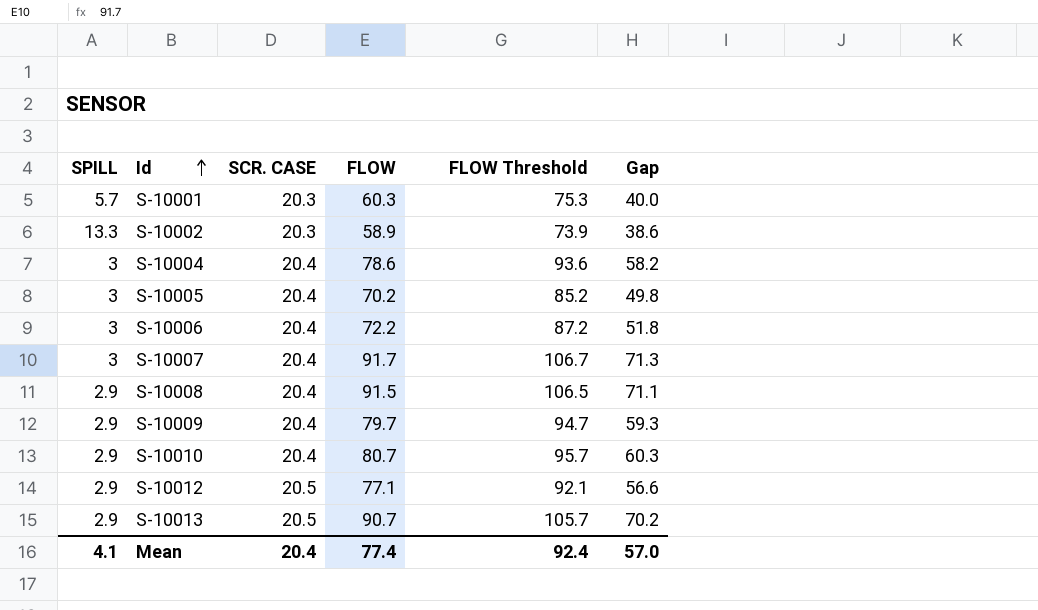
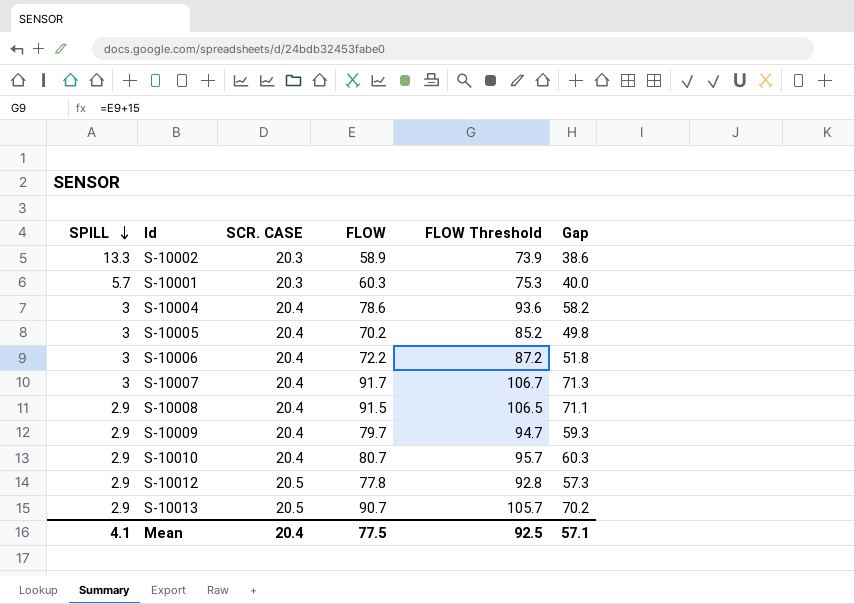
row order: Id ascending -> SPILL descending
S-10012 | FLOW: 77.1 -> 77.8
S-10012 | FLOW Threshold: 92.1 -> 92.8
S-10012 | Gap: 56.6 -> 57.3
Mean | FLOW: 77.4 -> 77.5
Mean | FLOW Threshold: 92.4 -> 92.5
Mean | Gap: 57.0 -> 57.1

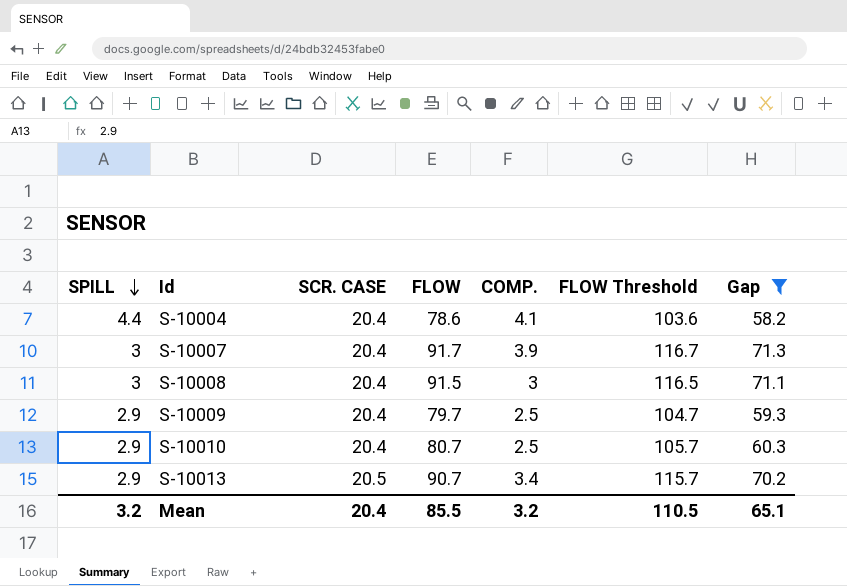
filter: none -> Gap >= 58.2
column COMP. | position: none -> 5
column FLOW Threshold | formula: [FLOW] + 15 -> [FLOW] + 25
S-10004 | SPILL: 3 -> 4.4
S-10008 | SPILL: 2.9 -> 3
Mean | SPILL: 4.1 -> 3.2
Mean | FLOW: 77.5 -> 85.5
Mean | FLOW Threshold: 92.5 -> 110.5
Mean | Gap: 57.1 -> 65.1

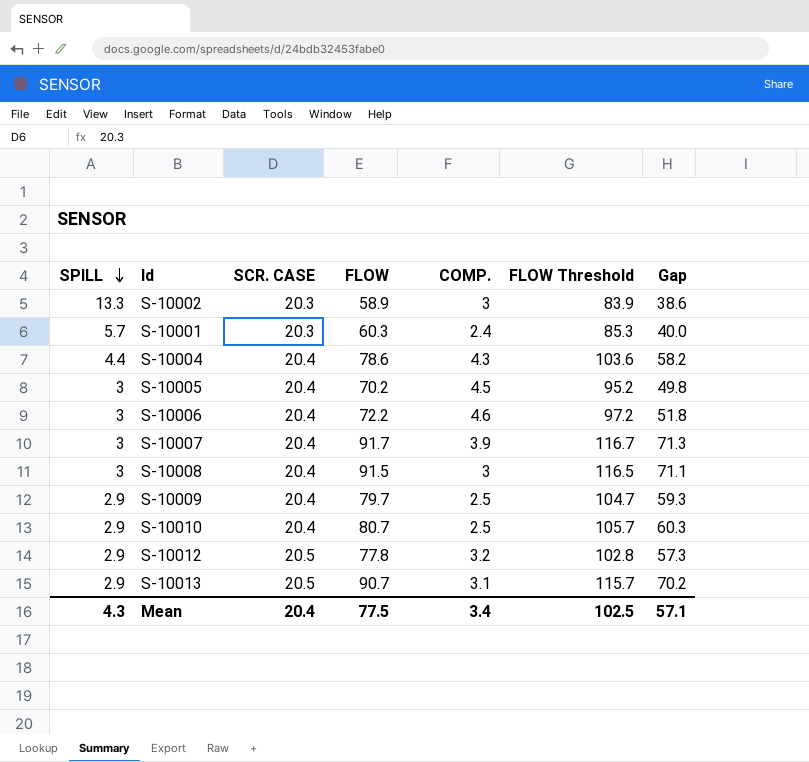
filter: Gap >= 58.2 -> none
S-10004 | COMP.: 4.1 -> 4.3
S-10013 | COMP.: 3.4 -> 3.1
Mean | SPILL: 3.2 -> 4.3
Mean | FLOW: 85.5 -> 77.5
Mean | COMP.: 3.2 -> 3.4
Mean | FLOW Threshold: 110.5 -> 102.5
Mean | Gap: 65.1 -> 57.1

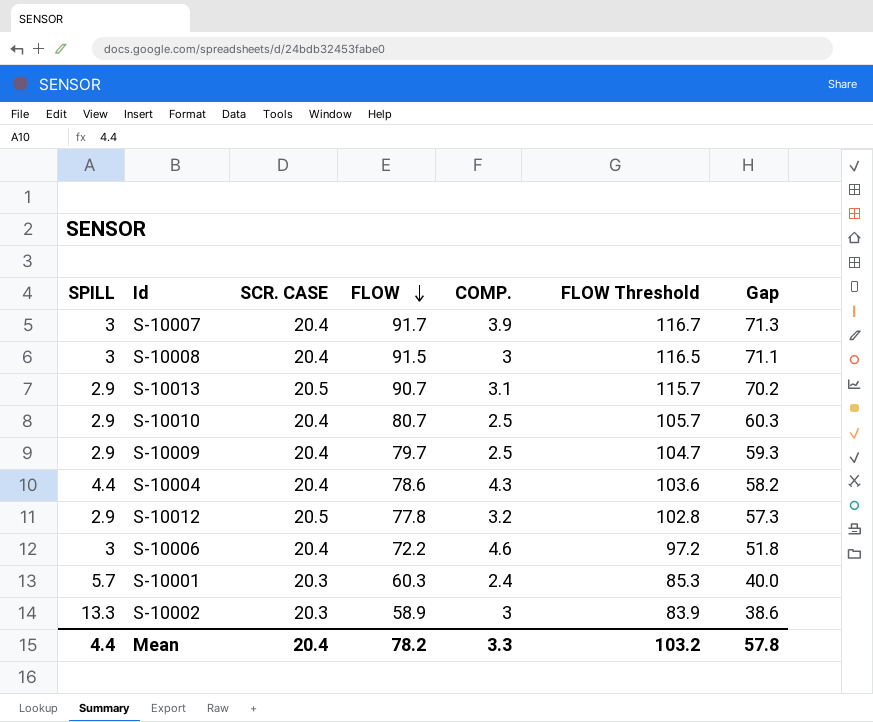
row order: SPILL descending -> FLOW descending
row S-10005: 3 | 20.4 | 70.2 | 4.5 | 95.2 | 49.8 -> none
Mean | SPILL: 4.3 -> 4.4
Mean | FLOW: 77.5 -> 78.2
Mean | COMP.: 3.4 -> 3.3
Mean | FLOW Threshold: 102.5 -> 103.2
Mean | Gap: 57.1 -> 57.8

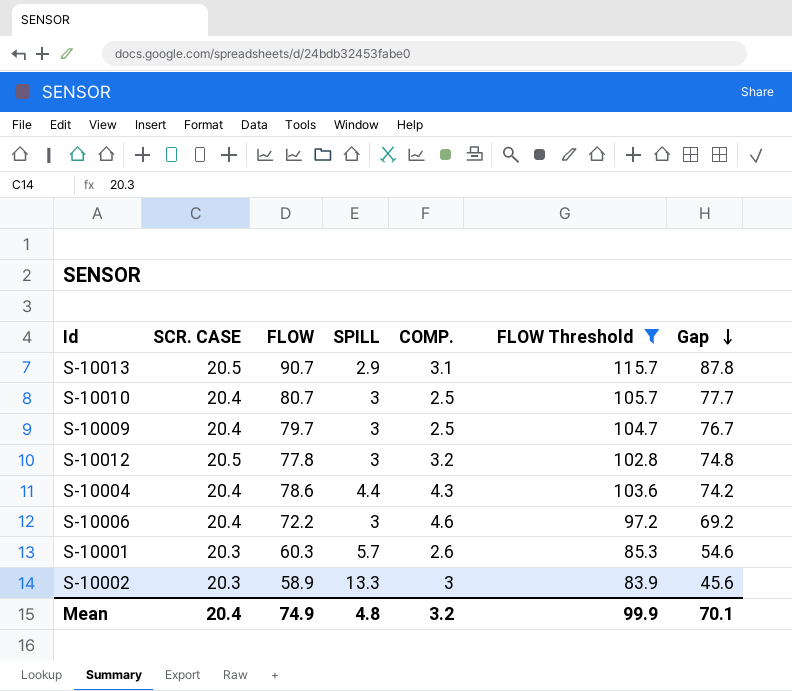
filter: none -> FLOW Threshold <= 115.7
row order: FLOW descending -> Gap descending
column SPILL | position: 1 -> 4
column Gap | formula: [FLOW] - [SCR. CASE] -> [FLOW] - [SPILL]
S-10010 | SPILL: 2.9 -> 3
S-10009 | SPILL: 2.9 -> 3
S-10012 | SPILL: 2.9 -> 3
S-10001 | COMP.: 2.4 -> 2.6
Mean | FLOW: 78.2 -> 74.9
Mean | SPILL: 4.4 -> 4.8
Mean | COMP.: 3.3 -> 3.2
Mean | FLOW Threshold: 103.2 -> 99.9
Mean | Gap: 57.8 -> 70.1

